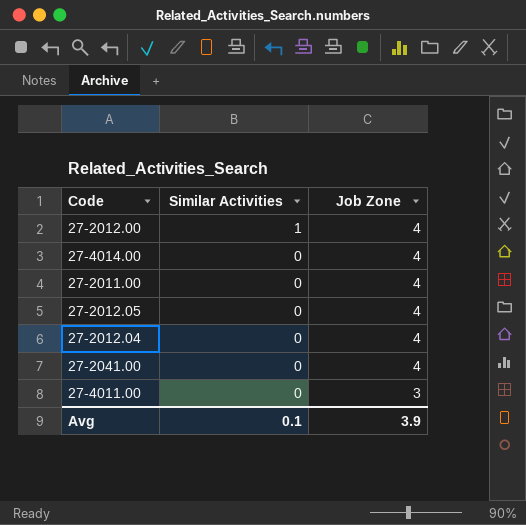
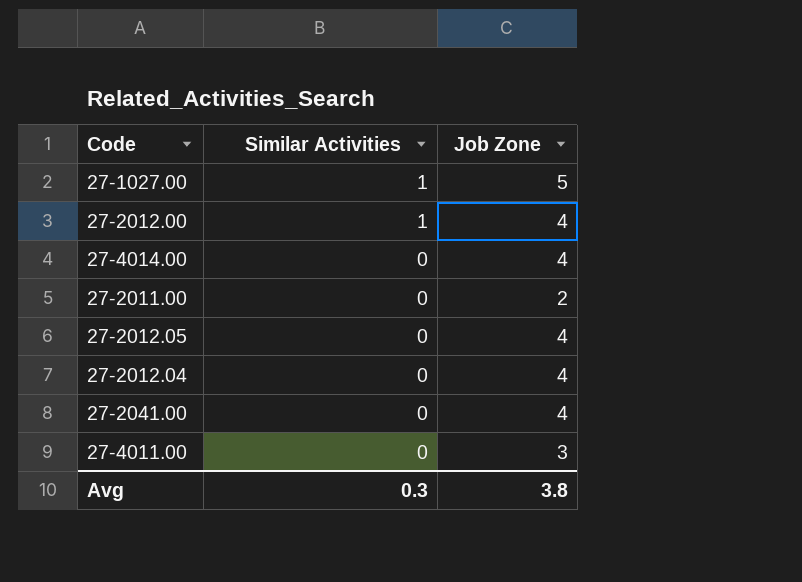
row 27-1027.00: none -> 1 | 5
27-2011.00 | Job Zone: 4 -> 2
Avg | Similar Activities: 0.1 -> 0.3
Avg | Job Zone: 3.9 -> 3.8

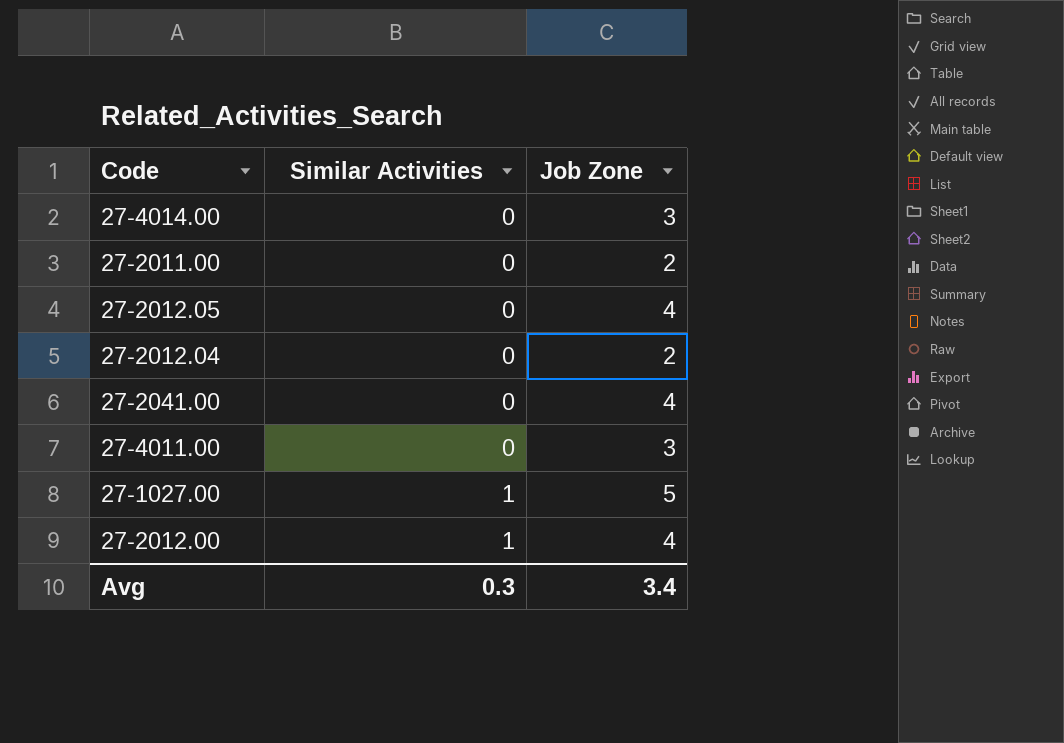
row order: Similar Activities descending -> Similar Activities ascending
27-4014.00 | Job Zone: 4 -> 3
27-2012.04 | Job Zone: 4 -> 2
Avg | Job Zone: 3.8 -> 3.4

